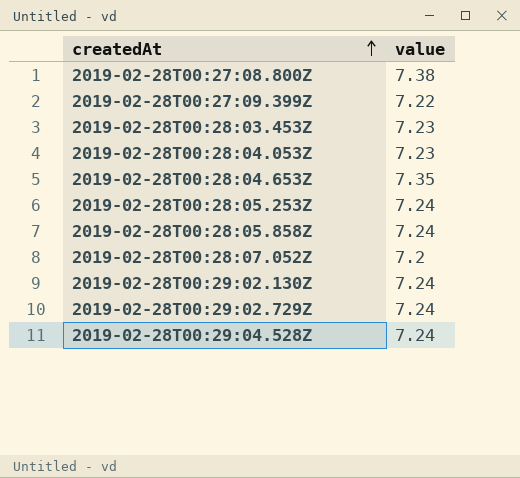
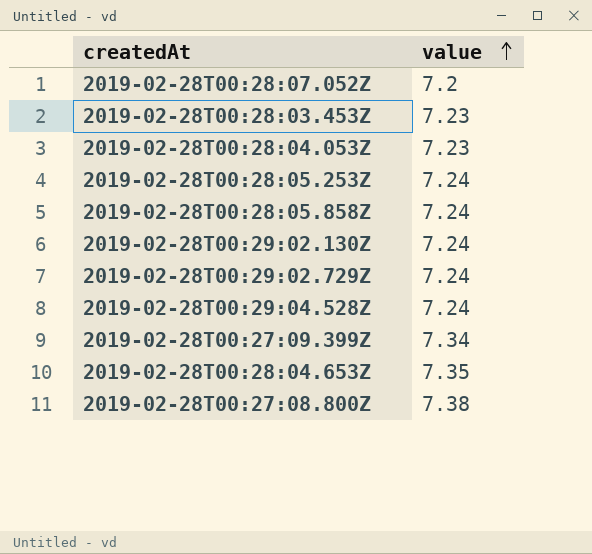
row order: createdAt ascending -> value ascending
2019-02-28T00:27:09.399Z | value: 7.22 -> 7.34

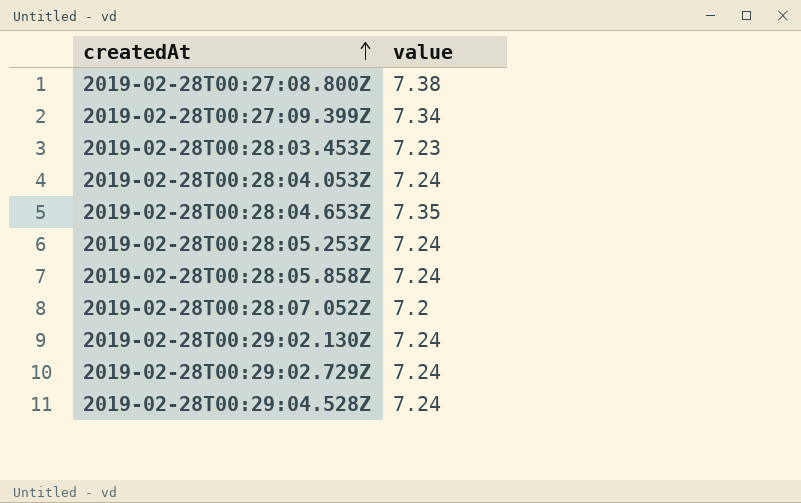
row order: value ascending -> createdAt ascending
2019-02-28T00:28:04.053Z | value: 7.23 -> 7.24

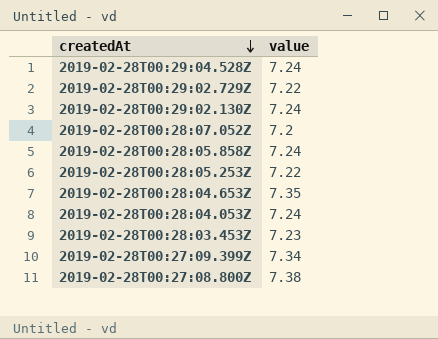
row order: createdAt ascending -> createdAt descending
2019-02-28T00:29:02.729Z | value: 7.24 -> 7.22
2019-02-28T00:28:05.253Z | value: 7.24 -> 7.22

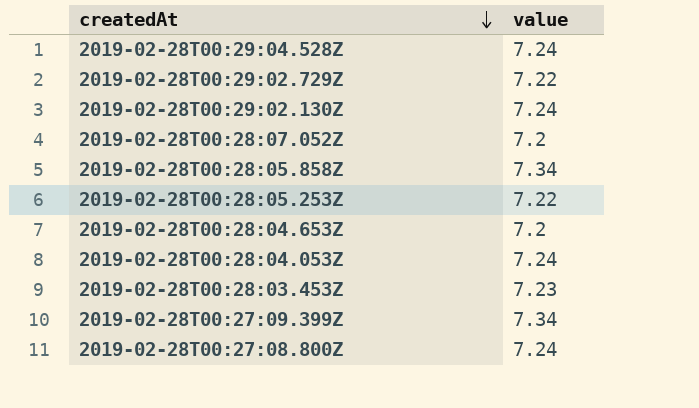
2019-02-28T00:28:05.858Z | value: 7.24 -> 7.34
2019-02-28T00:28:04.653Z | value: 7.35 -> 7.2
2019-02-28T00:27:08.800Z | value: 7.38 -> 7.24

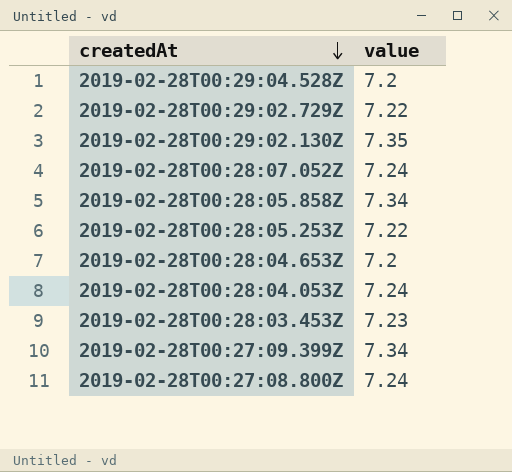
2019-02-28T00:29:04.528Z | value: 7.24 -> 7.2
2019-02-28T00:29:02.130Z | value: 7.24 -> 7.35
2019-02-28T00:28:07.052Z | value: 7.2 -> 7.24

